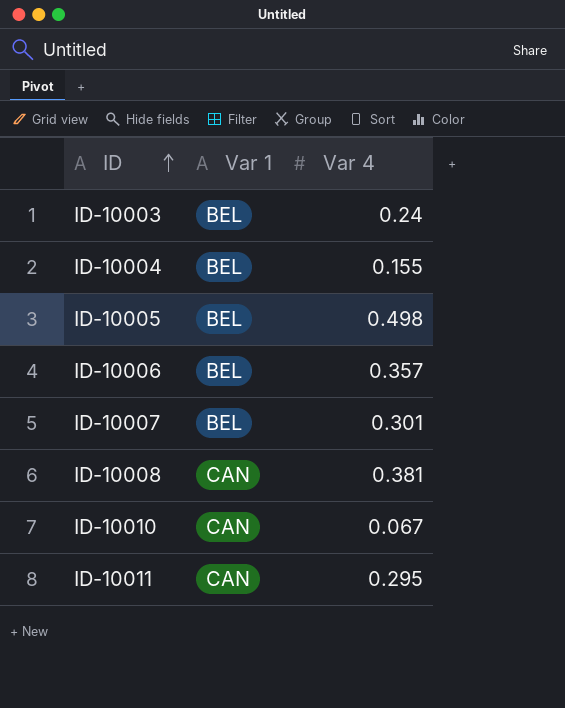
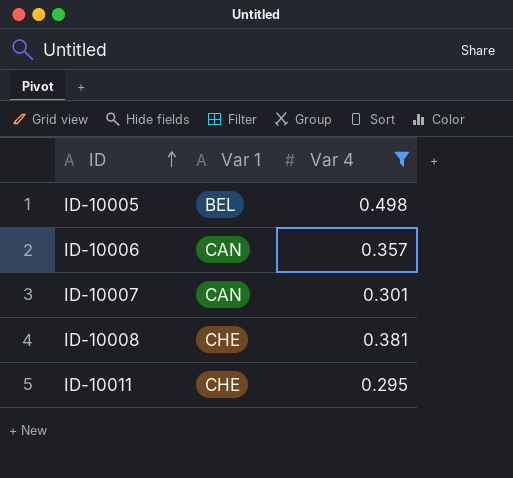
filter: none -> Var 4 >= 0.295
ID-10006 | Var 1: BEL -> CAN
ID-10007 | Var 1: BEL -> CAN
ID-10008 | Var 1: CAN -> CHE
ID-10011 | Var 1: CAN -> CHE

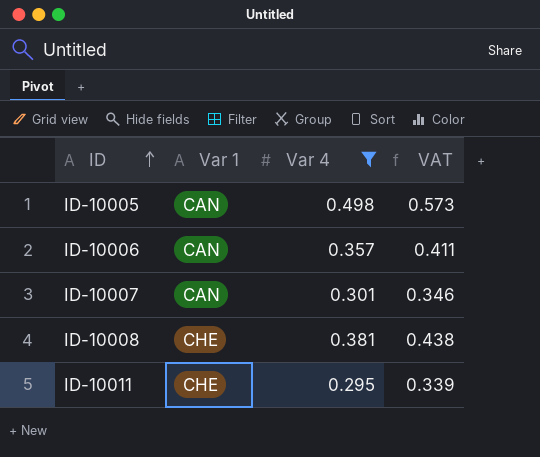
column VAT | formula: none -> [Var 4] * 1.15
ID-10005 | Var 1: BEL -> CAN

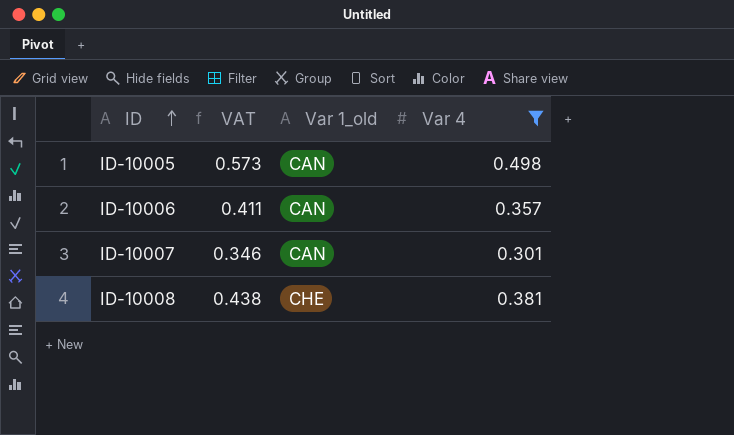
column VAT | position: 4 -> 2
column name: Var 1 -> Var 1_old
row ID-10011: CHE | 0.295 | 0.339 -> none

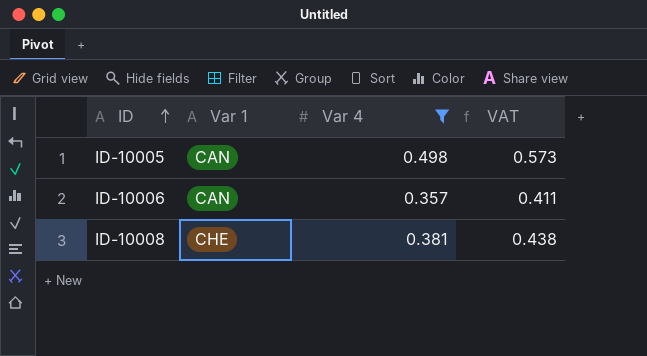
column name: Var 1_old -> Var 1
column VAT | position: 2 -> 4
row ID-10007: 0.346 | CAN | 0.301 -> none

